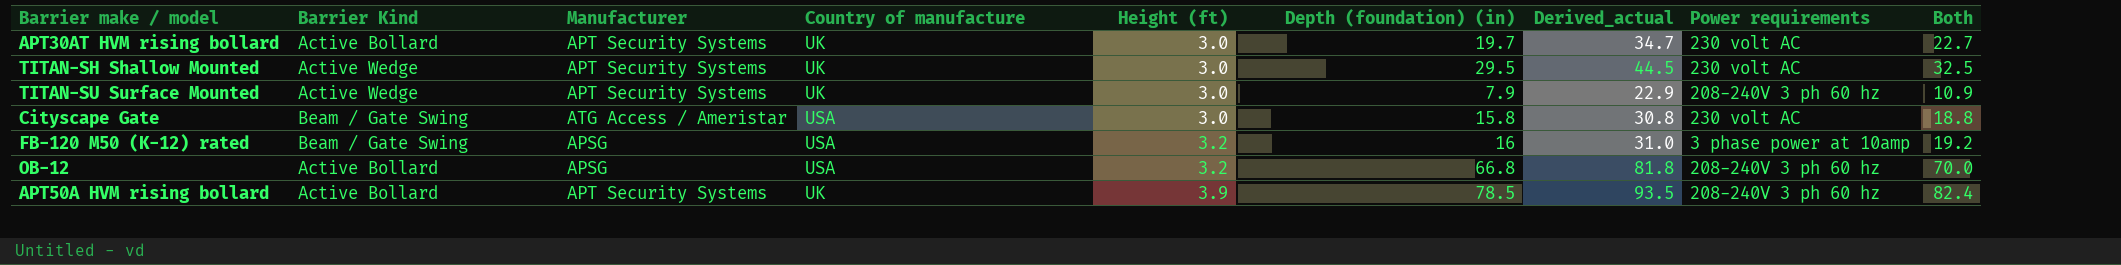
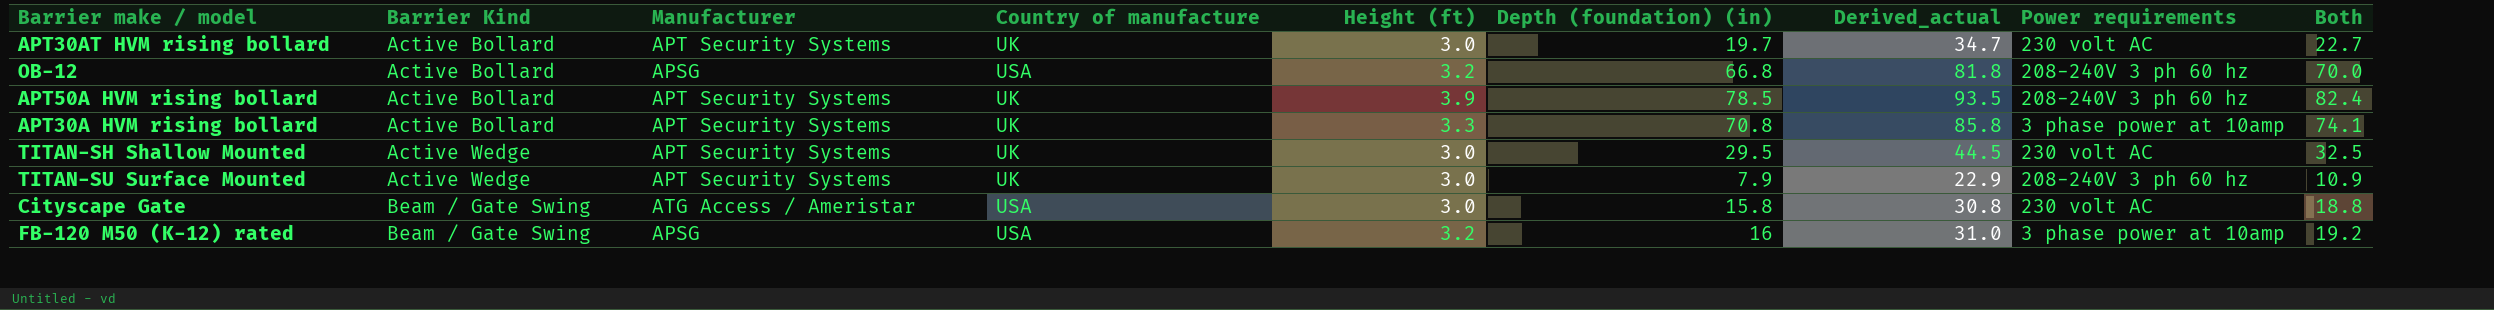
row order: Height (ft) ascending -> Barrier Kind ascending
row APT30A HVM rising bollard: none -> Active Bollard | APT Security Systems | UK | 3.3 | 70.8 | 85.8 | 3 phase power at 10amp | 74.1

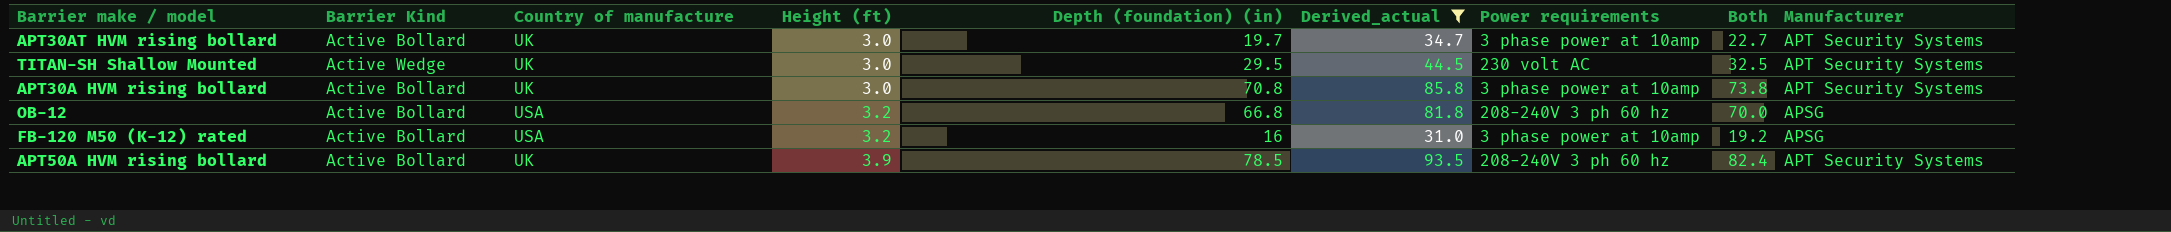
filter: none -> Derived_actual >= 31.0
row order: Barrier Kind ascending -> Height (ft) ascending
column Manufacturer | position: 3 -> 9
APT30AT HVM rising bollard | Power requirements: 230 volt AC -> 3 phase power at 10amp
APT30A HVM rising bollard | Height (ft): 3.3 -> 3.0
APT30A HVM rising bollard | Both: 74.1 -> 73.8
FB-120 M50 (K-12) rated | Barrier Kind: Beam / Gate Swing -> Active Bollard

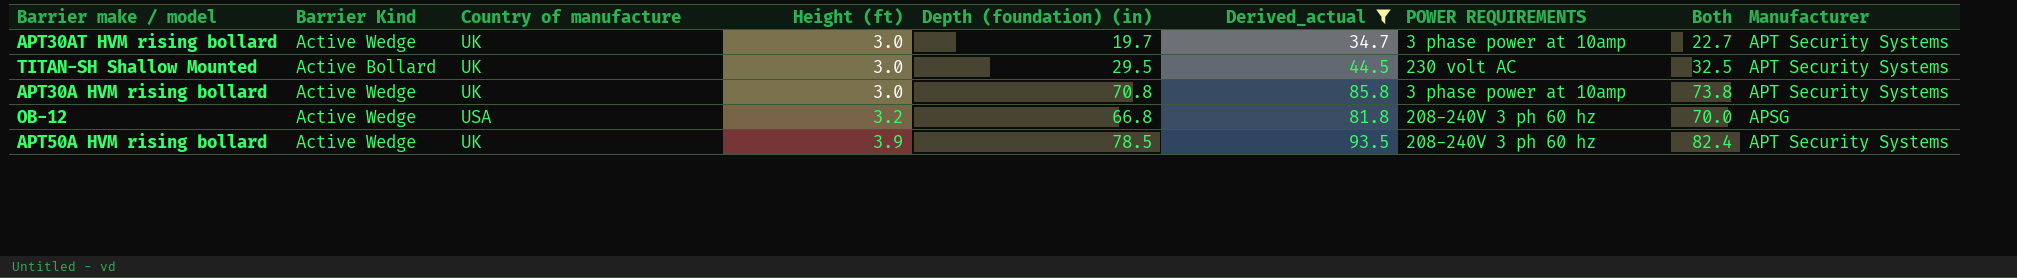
column name: Power requirements -> POWER REQUIREMENTS
row FB-120 M50 (K-12) rated: Active Bollard | USA | 3.2 | 16 | 31.0 | 3 phase power at 10amp | 19.2 | APSG -> none
APT30AT HVM rising bollard | Barrier Kind: Active Bollard -> Active Wedge
TITAN-SH Shallow Mounted | Barrier Kind: Active Wedge -> Active Bollard
APT30A HVM rising bollard | Barrier Kind: Active Bollard -> Active Wedge
OB-12 | Barrier Kind: Active Bollard -> Active Wedge
APT50A HVM rising bollard | Barrier Kind: Active Bollard -> Active Wedge

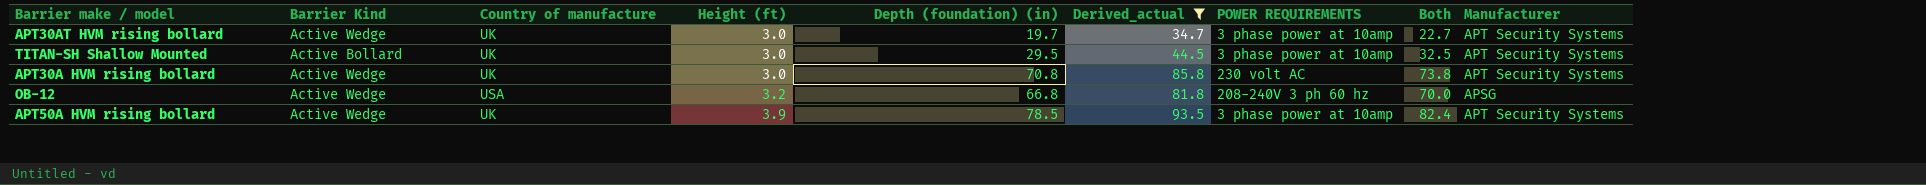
TITAN-SH Shallow Mounted | POWER REQUIREMENTS: 230 volt AC -> 3 phase power at 10amp
APT30A HVM rising bollard | POWER REQUIREMENTS: 3 phase power at 10amp -> 230 volt AC
APT50A HVM rising bollard | POWER REQUIREMENTS: 208-240V 3 ph 60 hz -> 3 phase power at 10amp

